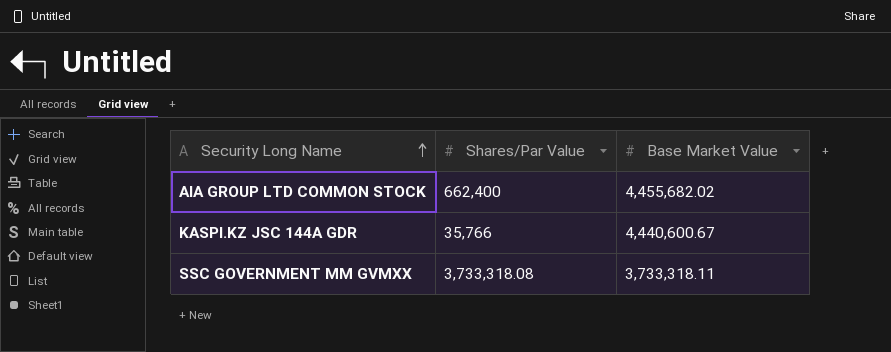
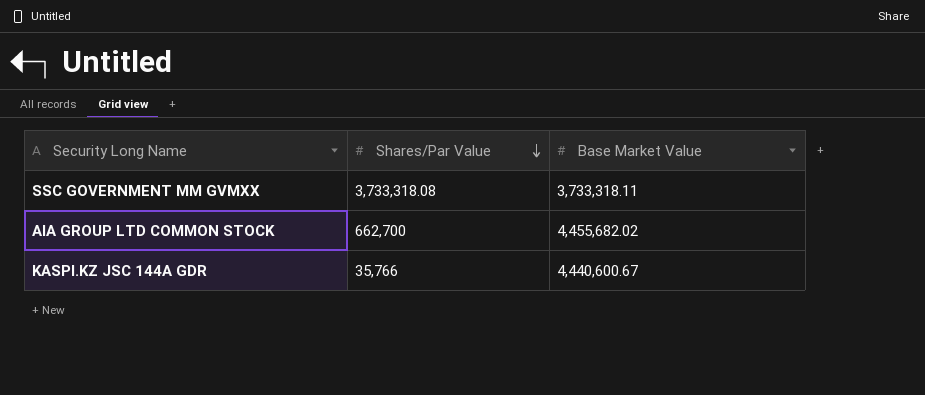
row order: Security Long Name ascending -> Shares/Par Value descending
AIA GROUP LTD COMMON STOCK | Shares/Par Value: 662,400 -> 662,700

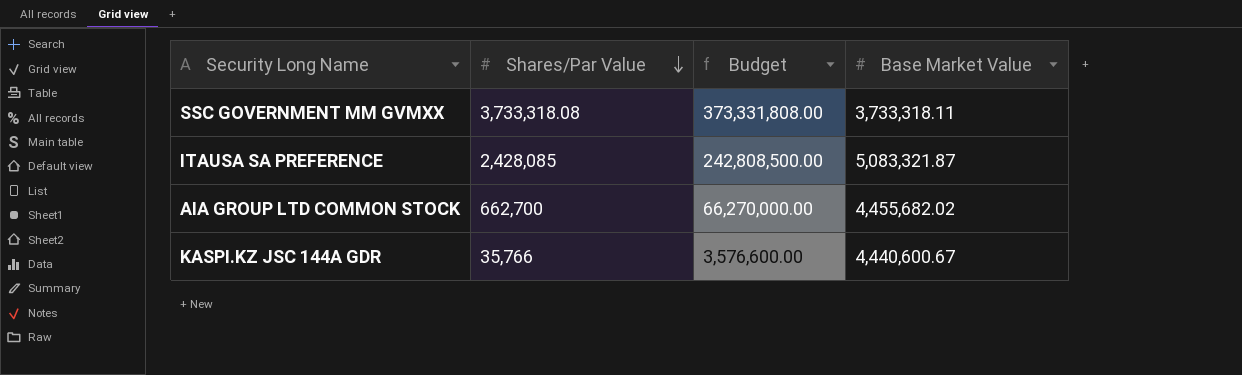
column Budget | formula: none -> [Shares/Par Value] * 100
row ITAUSA SA PREFERENCE: none -> 2,428,085 | 242,808,500.00 | 5,083,321.87

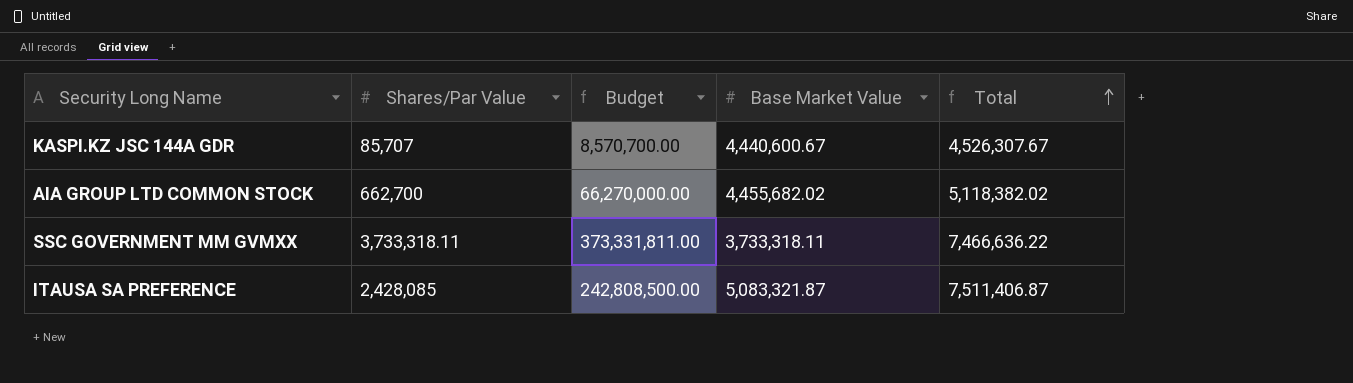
row order: Shares/Par Value descending -> Total ascending
column Total | formula: none -> [Shares/Par Value] + [Base Market Value]
KASPI.KZ JSC 144A GDR | Shares/Par Value: 35,766 -> 85,707
KASPI.KZ JSC 144A GDR | Budget: 3,576,600.00 -> 8,570,700.00
SSC GOVERNMENT MM GVMXX | Shares/Par Value: 3,733,318.08 -> 3,733,318.11
SSC GOVERNMENT MM GVMXX | Budget: 373,331,808.00 -> 373,331,811.00

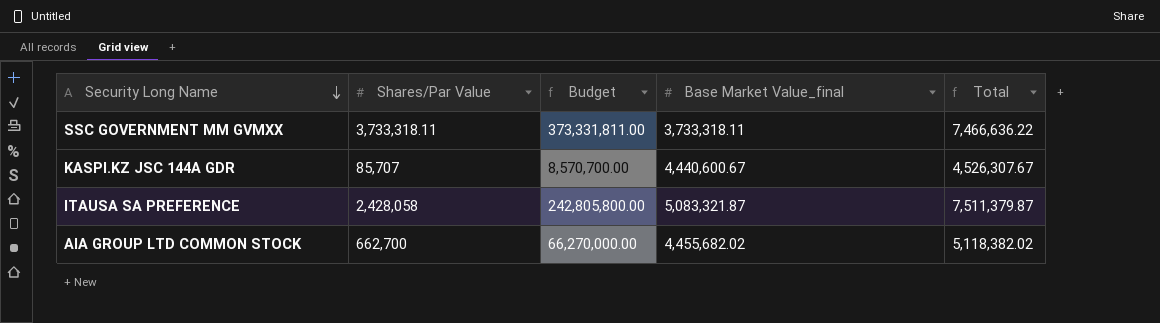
row order: Total ascending -> Security Long Name descending
column name: Base Market Value -> Base Market Value_final
ITAUSA SA PREFERENCE | Shares/Par Value: 2,428,085 -> 2,428,058
ITAUSA SA PREFERENCE | Budget: 242,808,500.00 -> 242,805,800.00
ITAUSA SA PREFERENCE | Total: 7,511,406.87 -> 7,511,379.87

